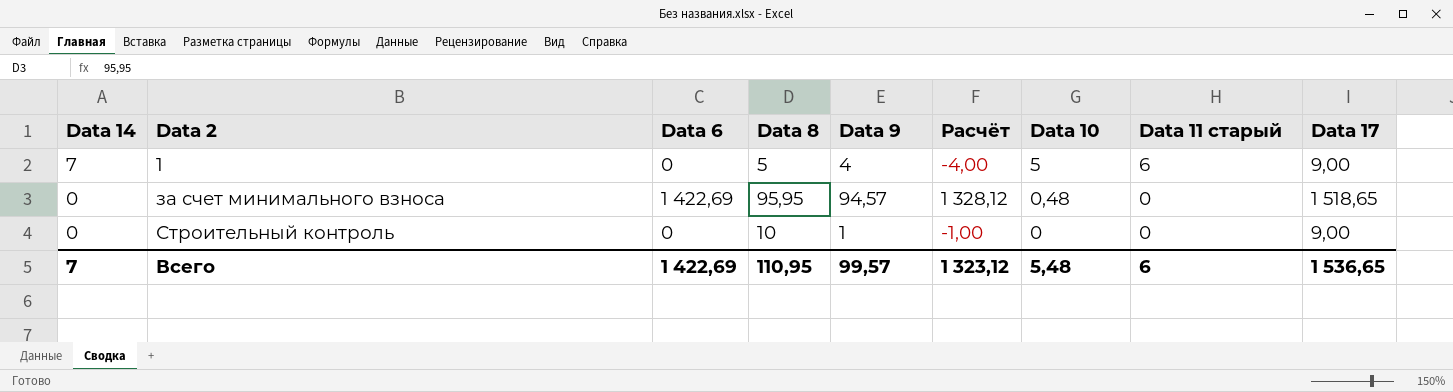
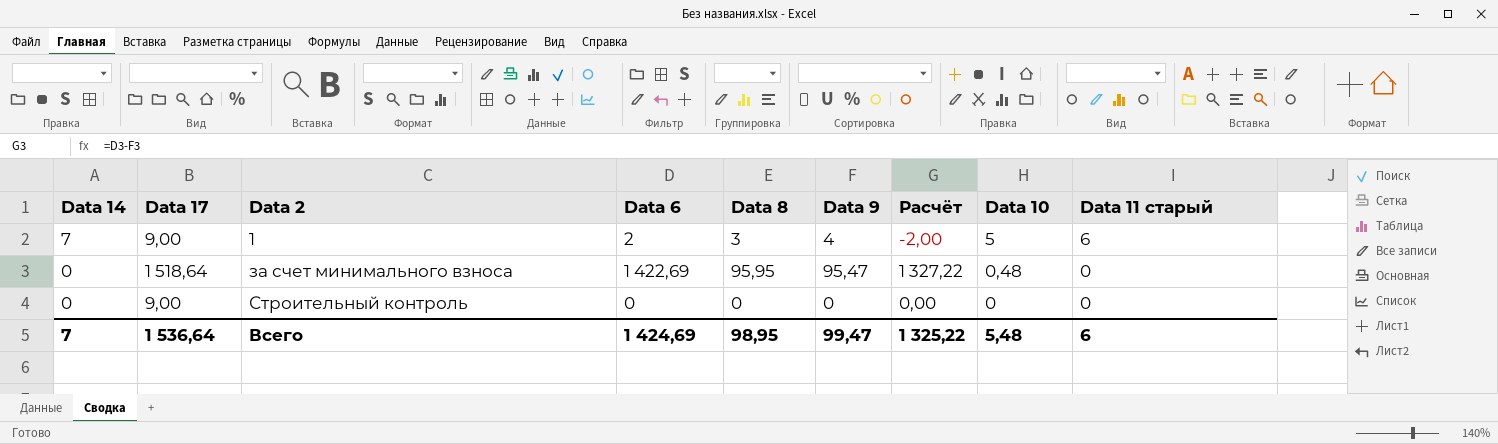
column Data 17 | position: 9 -> 2
1 | Data 6: 0 -> 2
1 | Data 8: 5 -> 3
1 | Расчёт: -4,00 -> -2,00
за счет минимального взноса | Data 17: 1 518,65 -> 1 518,64
за счет минимального взноса | Data 9: 94,57 -> 95,47
за счет минимального взноса | Расчёт: 1 328,12 -> 1 327,22
Строительный контроль | Data 8: 10 -> 0
Строительный контроль | Data 9: 1 -> 0
Строительный контроль | Расчёт: -1,00 -> 0,00
Всего | Data 17: 1 536,65 -> 1 536,64
Всего | Data 6: 1 422,69 -> 1 424,69
Всего | Data 8: 110,95 -> 98,95
Всего | Data 9: 99,57 -> 99,47
Всего | Расчёт: 1 323,12 -> 1 325,22

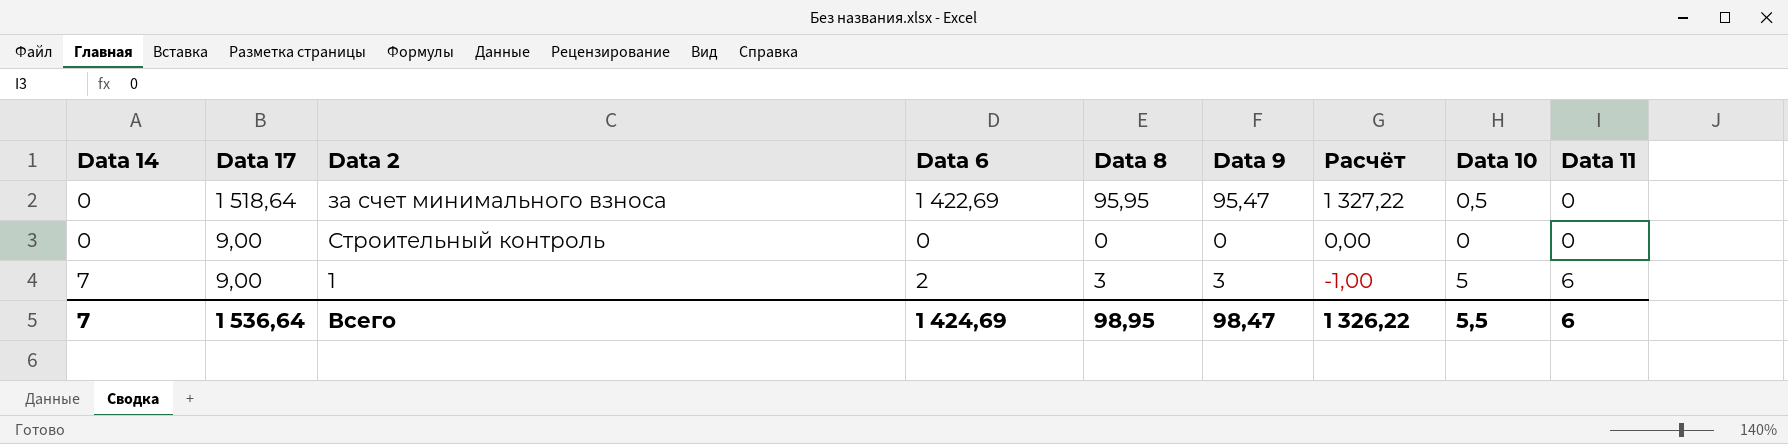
row order: Data 14 descending -> Data 14 ascending
column name: Data 11 старый -> Data 11
за счет минимального взноса | Data 10: 0,48 -> 0,5
1 | Data 9: 4 -> 3
1 | Расчёт: -2,00 -> -1,00
Всего | Data 9: 99,47 -> 98,47
Всего | Расчёт: 1 325,22 -> 1 326,22
Всего | Data 10: 5,48 -> 5,5

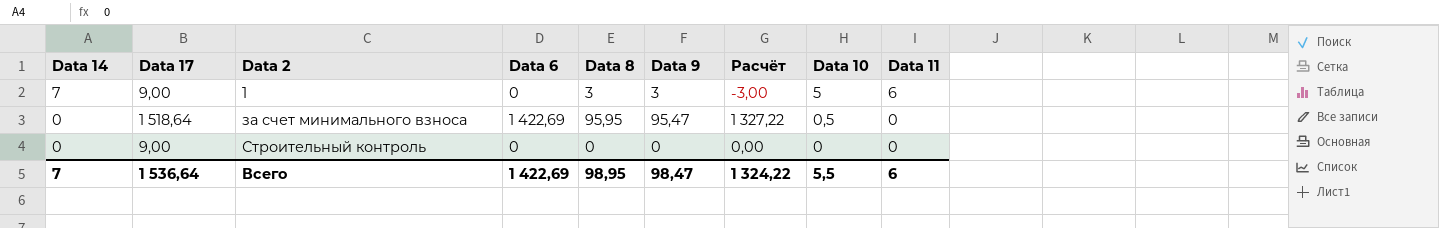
row order: Data 14 ascending -> Data 14 descending
1 | Data 6: 2 -> 0
1 | Расчёт: -1,00 -> -3,00
Всего | Data 6: 1 424,69 -> 1 422,69
Всего | Расчёт: 1 326,22 -> 1 324,22

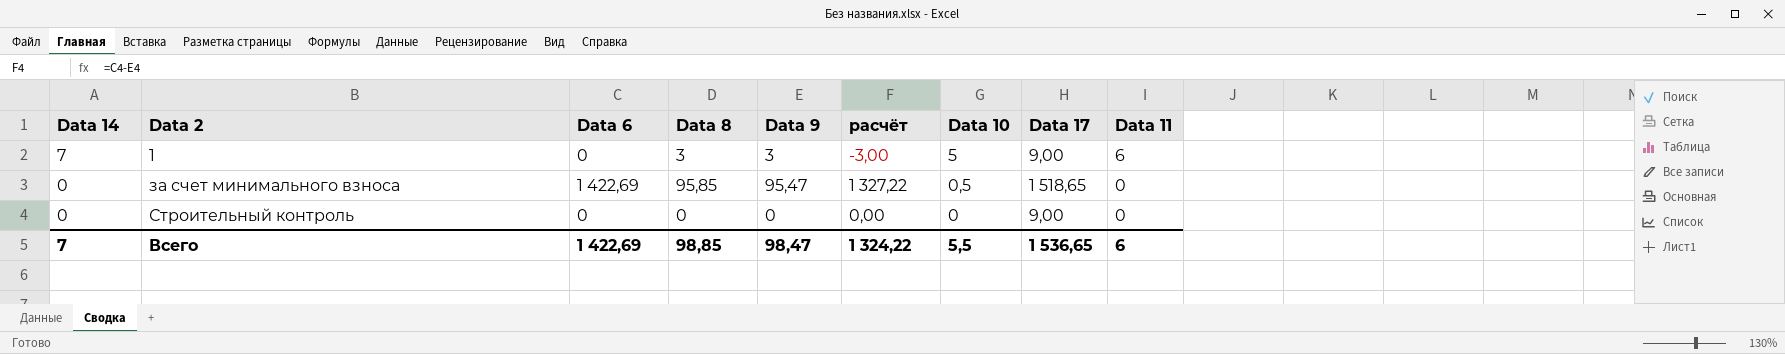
column name: Расчёт -> расчёт
column Data 17 | position: 2 -> 8
за счет минимального взноса | Data 8: 95,95 -> 95,85
за счет минимального взноса | Data 17: 1 518,64 -> 1 518,65
Всего | Data 8: 98,95 -> 98,85
Всего | Data 17: 1 536,64 -> 1 536,65

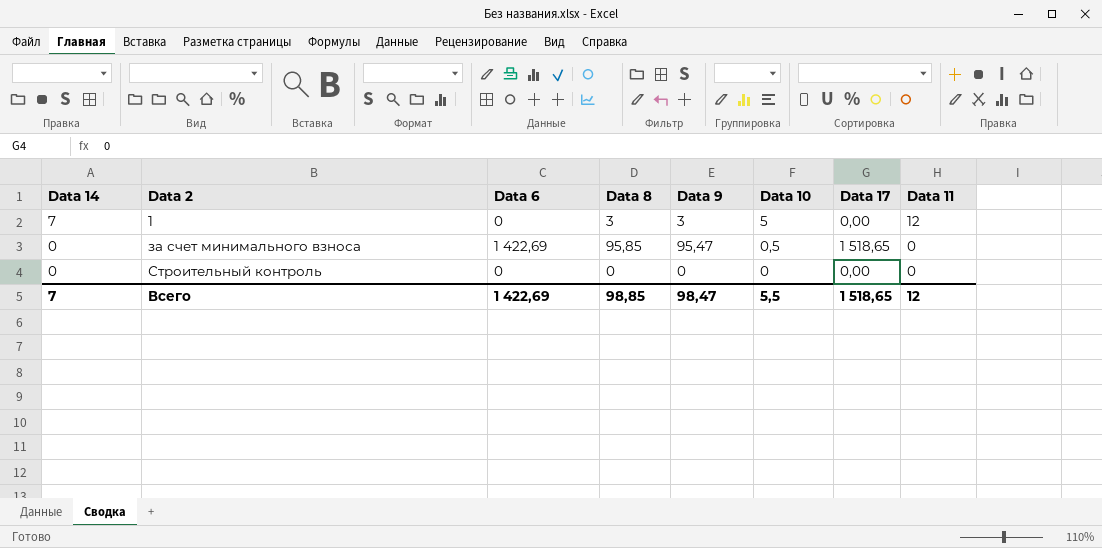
column расчёт | formula: [Data 6] - [Data 9] -> none
1 | Data 17: 9,00 -> 0,00
1 | Data 11: 6 -> 12
Строительный контроль | Data 17: 9,00 -> 0,00
Всего | Data 17: 1 536,65 -> 1 518,65
Всего | Data 11: 6 -> 12

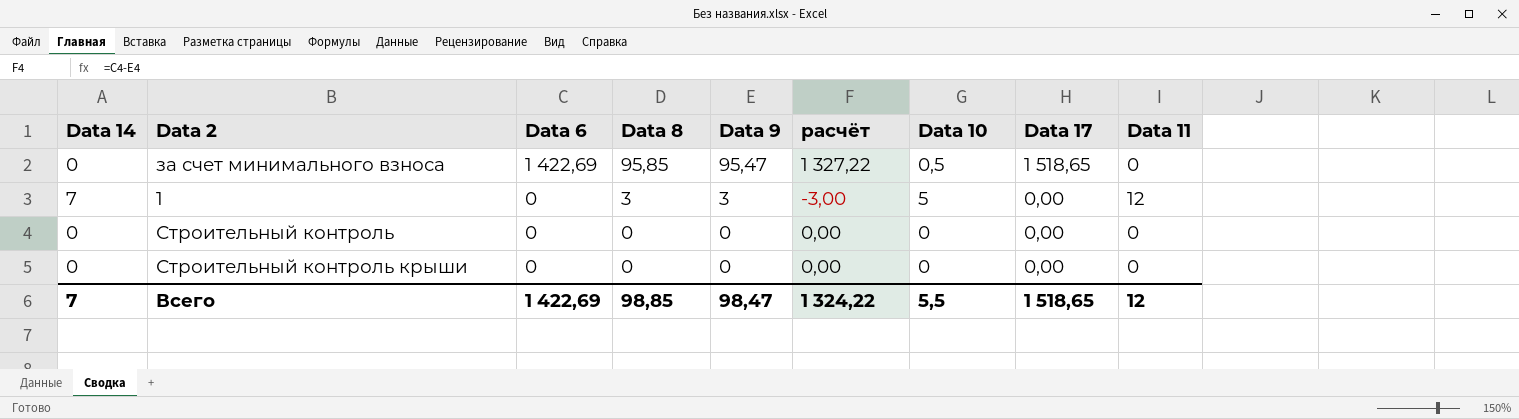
row order: Data 14 descending -> Data 6 descending
column расчёт | formula: none -> [Data 6] - [Data 9]
row Строительный контроль крыши: none -> 0 | 0 | 0 | 0 | 0,00 | 0 | 0,00 | 0

